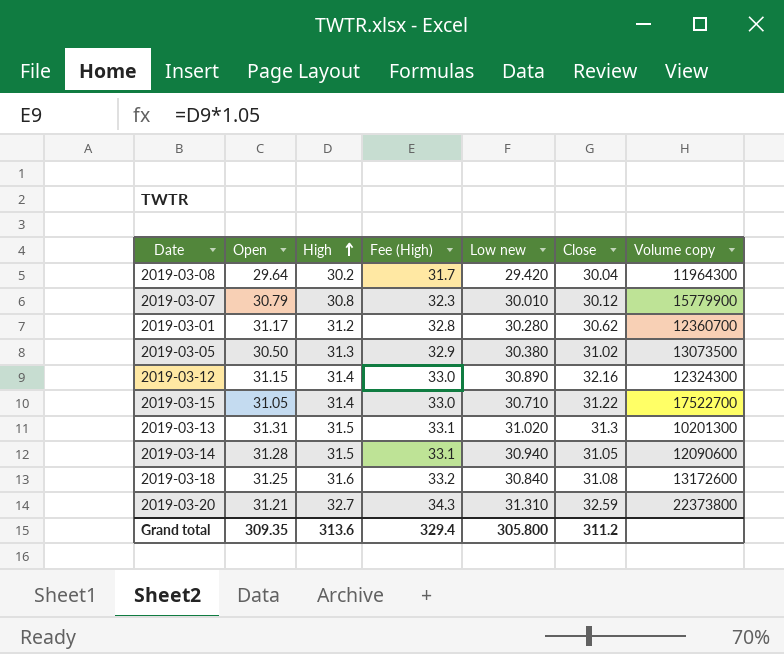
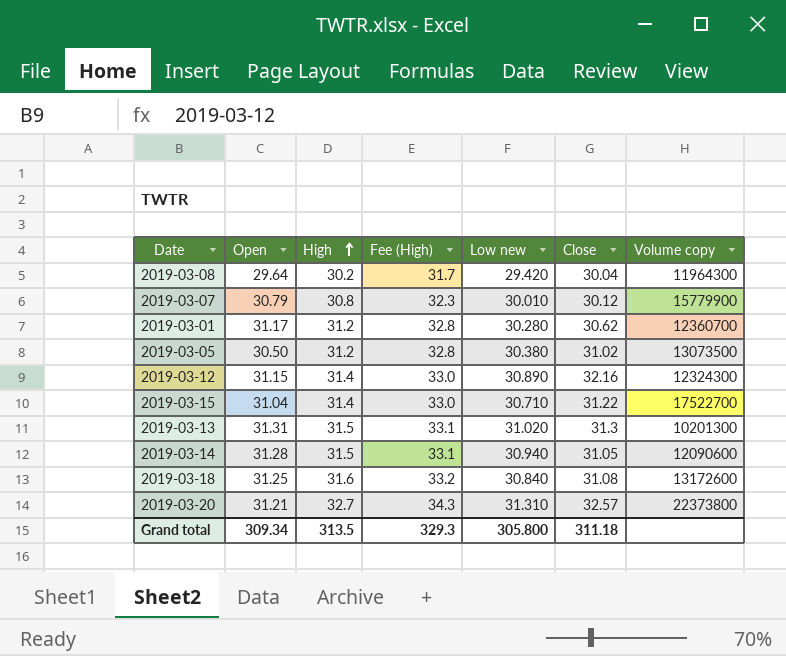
2019-03-05 | High: 31.3 -> 31.2
2019-03-05 | Fee (High): 32.9 -> 32.8
2019-03-15 | Open: 31.05 -> 31.04
2019-03-20 | Close: 32.59 -> 32.57
Grand total | Open: 309.35 -> 309.34
Grand total | High: 313.6 -> 313.5
Grand total | Fee (High): 329.4 -> 329.3
Grand total | Close: 311.2 -> 311.18

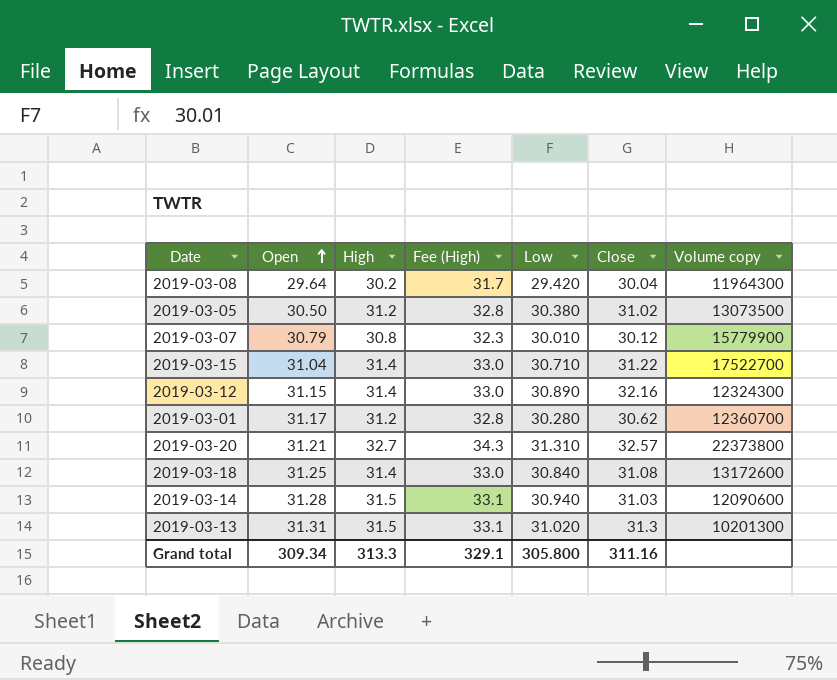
row order: High ascending -> Open ascending
column name: Low new -> Low
2019-03-18 | High: 31.6 -> 31.4
2019-03-18 | Fee (High): 33.2 -> 33.0
2019-03-14 | Close: 31.05 -> 31.03
Grand total | High: 313.5 -> 313.3
Grand total | Fee (High): 329.3 -> 329.1
Grand total | Close: 311.18 -> 311.16

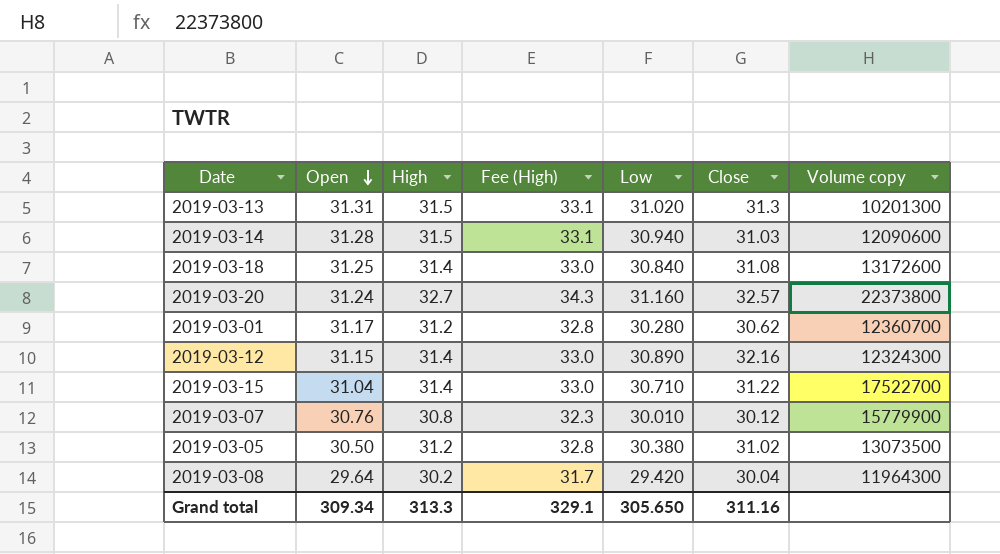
row order: Open ascending -> Open descending
2019-03-20 | Open: 31.21 -> 31.24
2019-03-20 | Low: 31.310 -> 31.160
2019-03-07 | Open: 30.79 -> 30.76
Grand total | Low: 305.800 -> 305.650

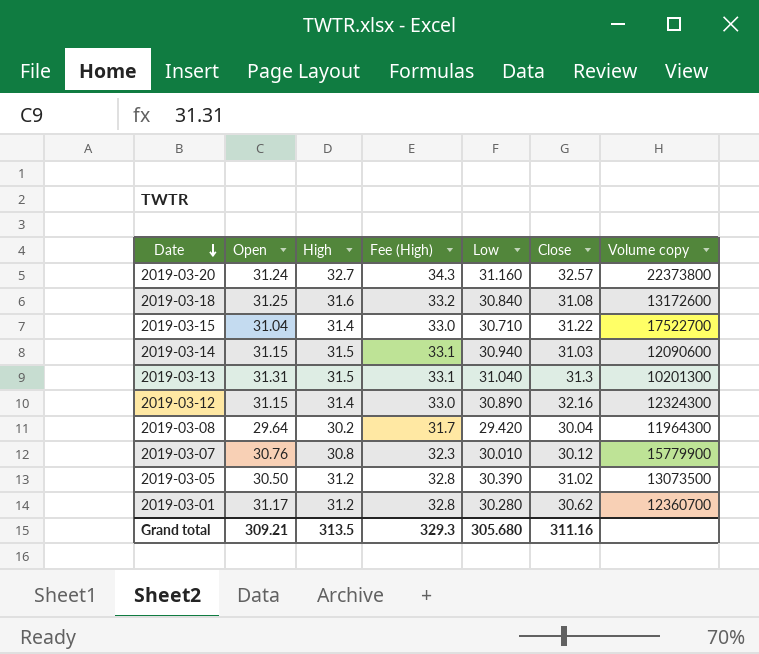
row order: Open descending -> Date descending
2019-03-18 | High: 31.4 -> 31.6
2019-03-18 | Fee (High): 33.0 -> 33.2
2019-03-14 | Open: 31.28 -> 31.15
2019-03-13 | Low: 31.020 -> 31.040
2019-03-05 | Low: 30.380 -> 30.390
Grand total | Open: 309.34 -> 309.21
Grand total | High: 313.3 -> 313.5
Grand total | Fee (High): 329.1 -> 329.3
Grand total | Low: 305.650 -> 305.680

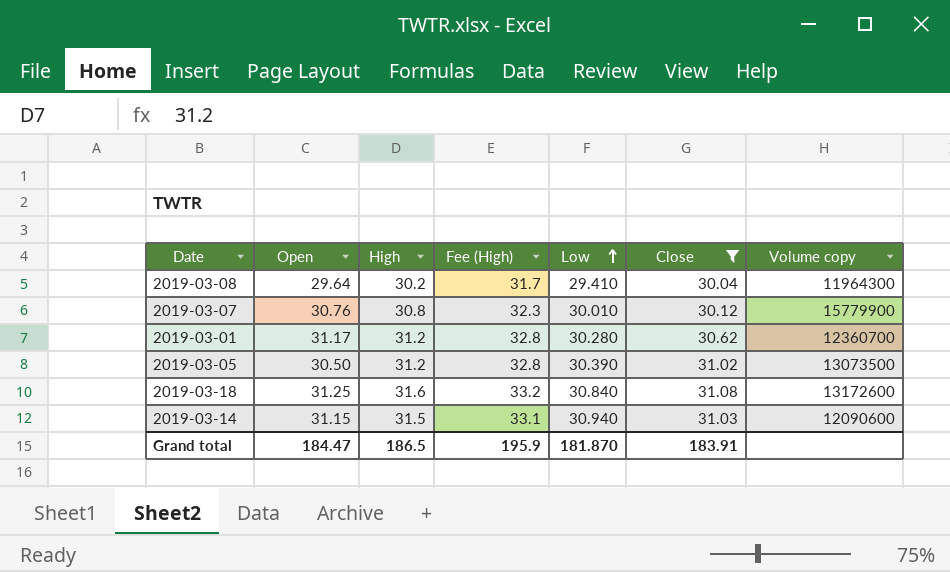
filter: none -> Close <= 31.08
row order: Date descending -> Low ascending
2019-03-08 | Low: 29.420 -> 29.410
Grand total | Open: 309.21 -> 184.47
Grand total | High: 313.5 -> 186.5
Grand total | Fee (High): 329.3 -> 195.9
Grand total | Low: 305.680 -> 181.870
Grand total | Close: 311.16 -> 183.91

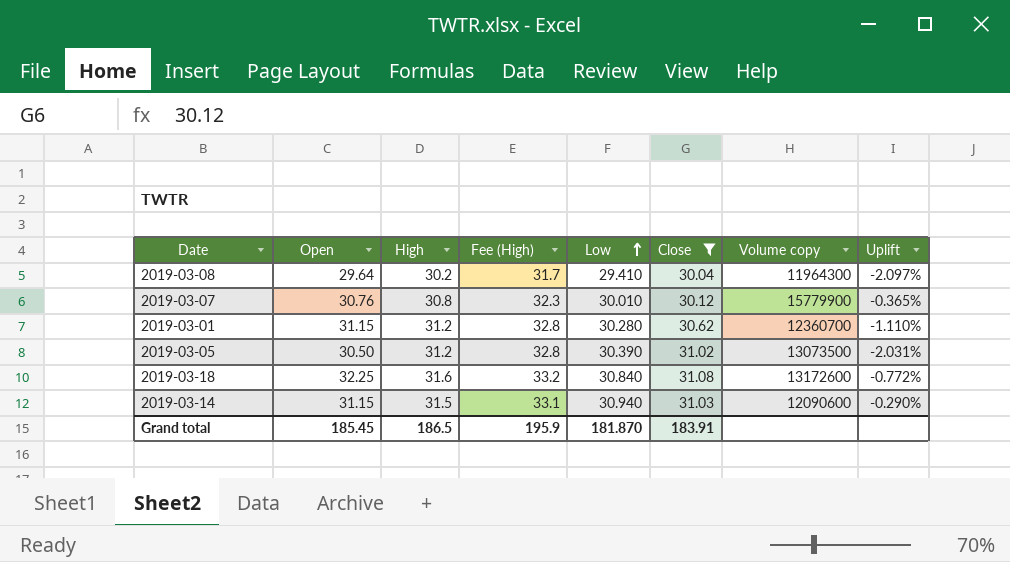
column Uplift | formula: none -> ([Low] - [Close]) / [Close]
2019-03-01 | Open: 31.17 -> 31.15
2019-03-18 | Open: 31.25 -> 32.25
Grand total | Open: 184.47 -> 185.45

